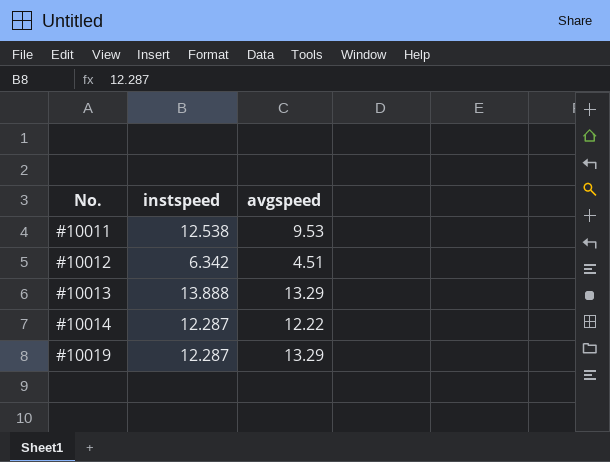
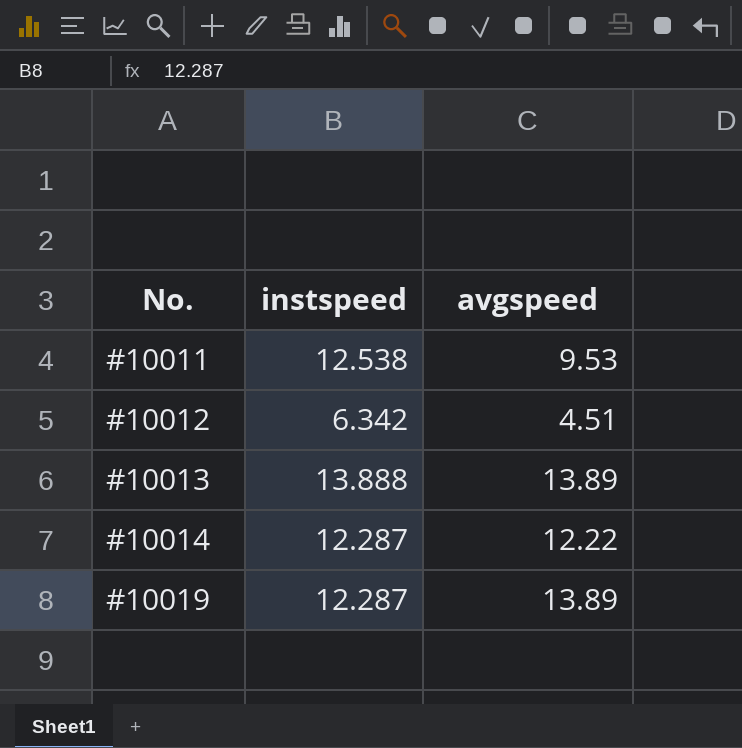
#10013 | avgspeed: 13.29 -> 13.89
#10019 | avgspeed: 13.29 -> 13.89

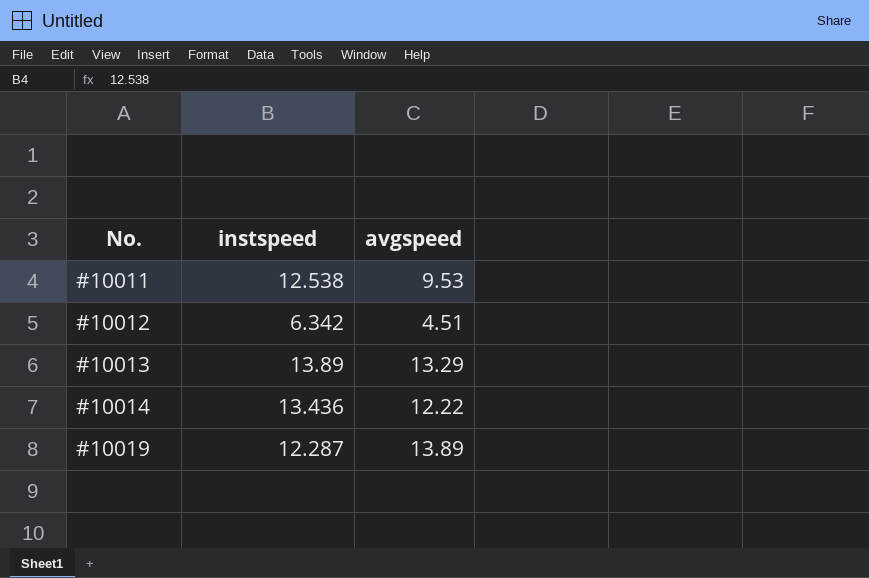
#10013 | instspeed: 13.888 -> 13.89
#10013 | avgspeed: 13.89 -> 13.29
#10014 | instspeed: 12.287 -> 13.436

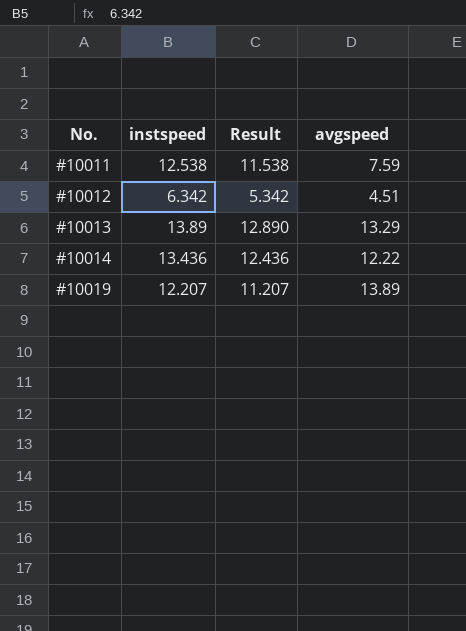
column Result | formula: none -> [instspeed] - 1
#10011 | avgspeed: 9.53 -> 7.59
#10019 | instspeed: 12.287 -> 12.207

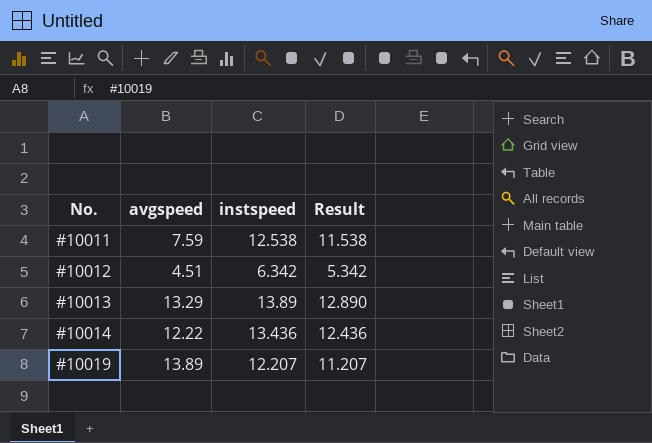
column avgspeed | position: 4 -> 2

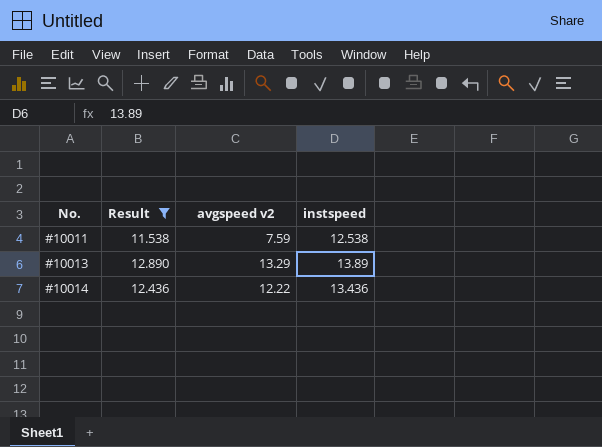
filter: none -> Result >= 11.538
column Result | position: 4 -> 2
column name: avgspeed -> avgspeed v2

